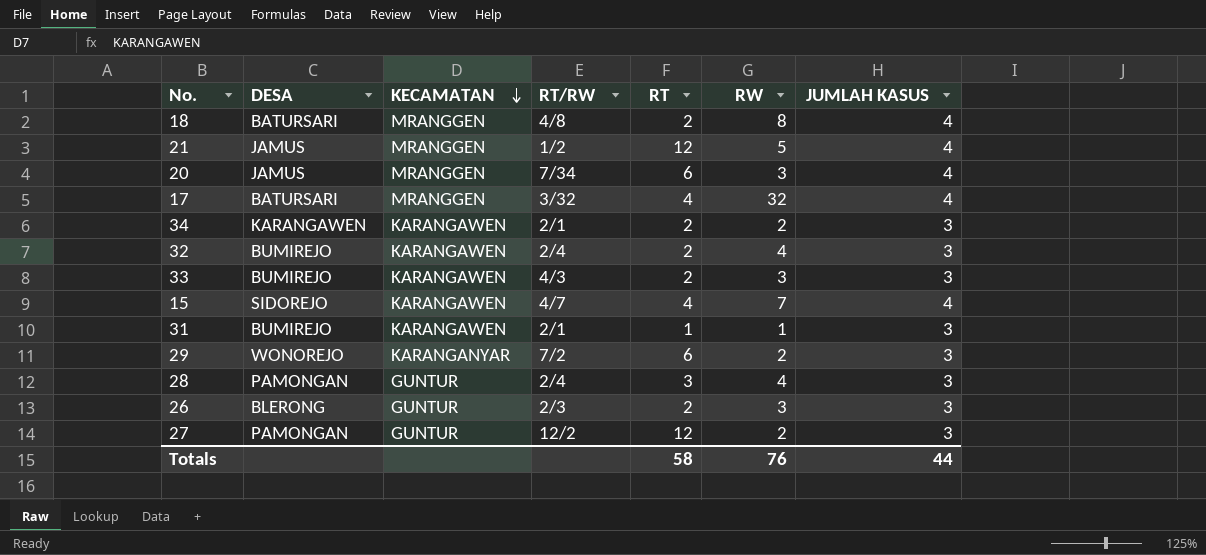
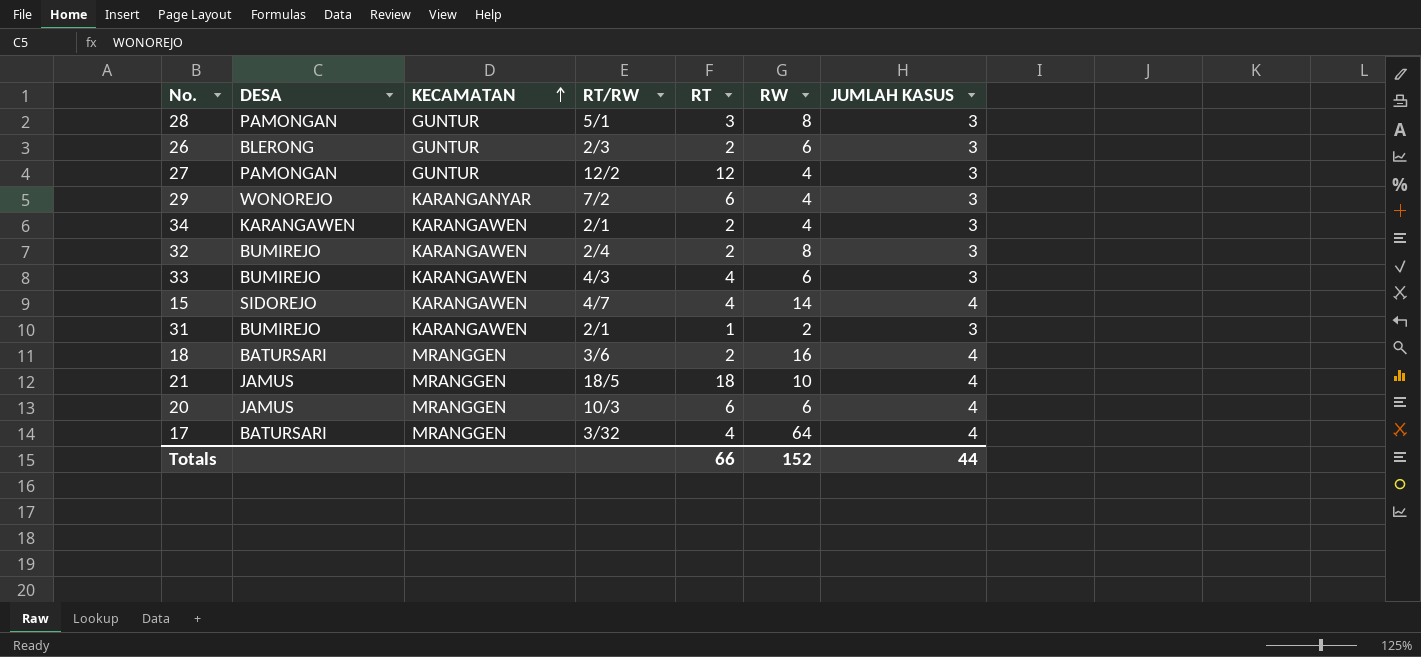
row order: KECAMATAN descending -> KECAMATAN ascending
28 | RT/RW: 2/4 -> 5/1
28 | RW: 4 -> 8
26 | RW: 3 -> 6
27 | RW: 2 -> 4
29 | RW: 2 -> 4
34 | RW: 2 -> 4
32 | RW: 4 -> 8
33 | RT: 2 -> 4
33 | RW: 3 -> 6
15 | RW: 7 -> 14
31 | RW: 1 -> 2
18 | RT/RW: 4/8 -> 3/6
18 | RW: 8 -> 16
21 | RT/RW: 1/2 -> 18/5
21 | RT: 12 -> 18
21 | RW: 5 -> 10
20 | RT/RW: 7/34 -> 10/3
20 | RW: 3 -> 6
17 | RW: 32 -> 64
Totals | RT: 58 -> 66
Totals | RW: 76 -> 152

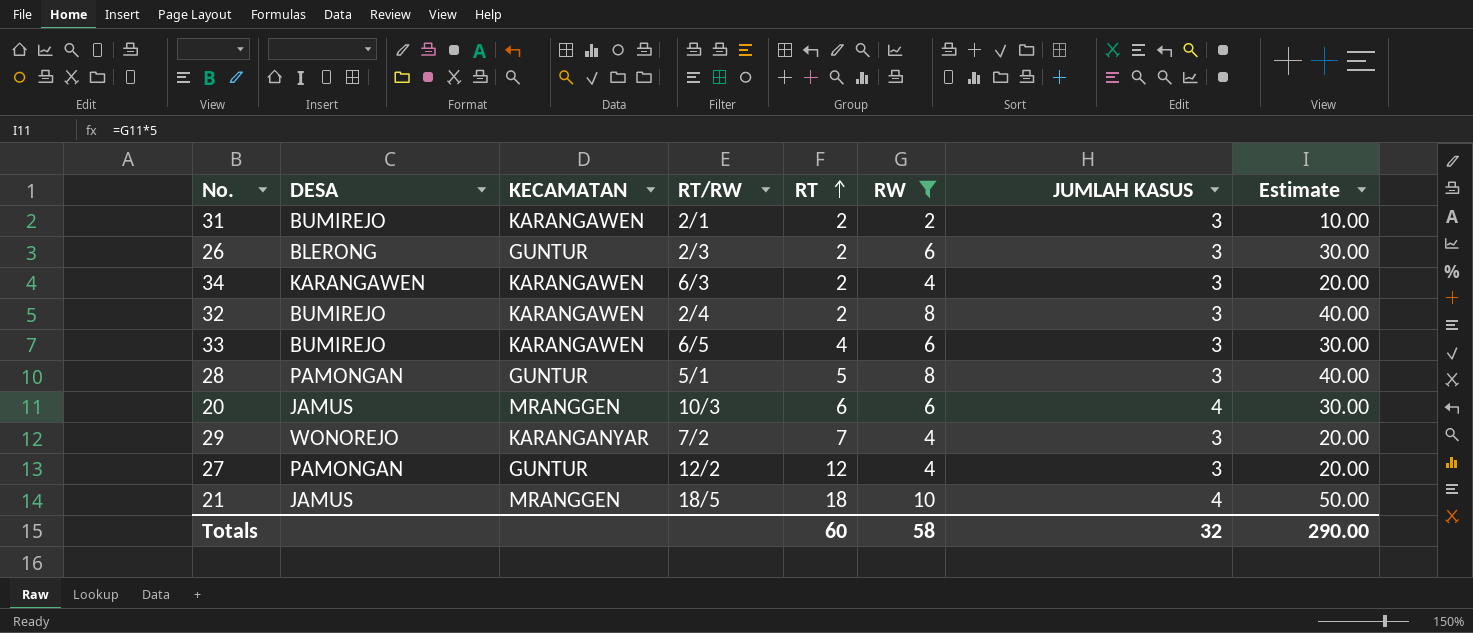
filter: none -> RW <= 10
row order: KECAMATAN ascending -> RT ascending
column Estimate | formula: none -> [RW] * 5
31 | RT: 1 -> 2
34 | RT/RW: 2/1 -> 6/3
33 | RT/RW: 4/3 -> 6/5
28 | RT: 3 -> 5
29 | RT: 6 -> 7
Totals | RT: 66 -> 60
Totals | RW: 152 -> 58
Totals | JUMLAH KASUS: 44 -> 32

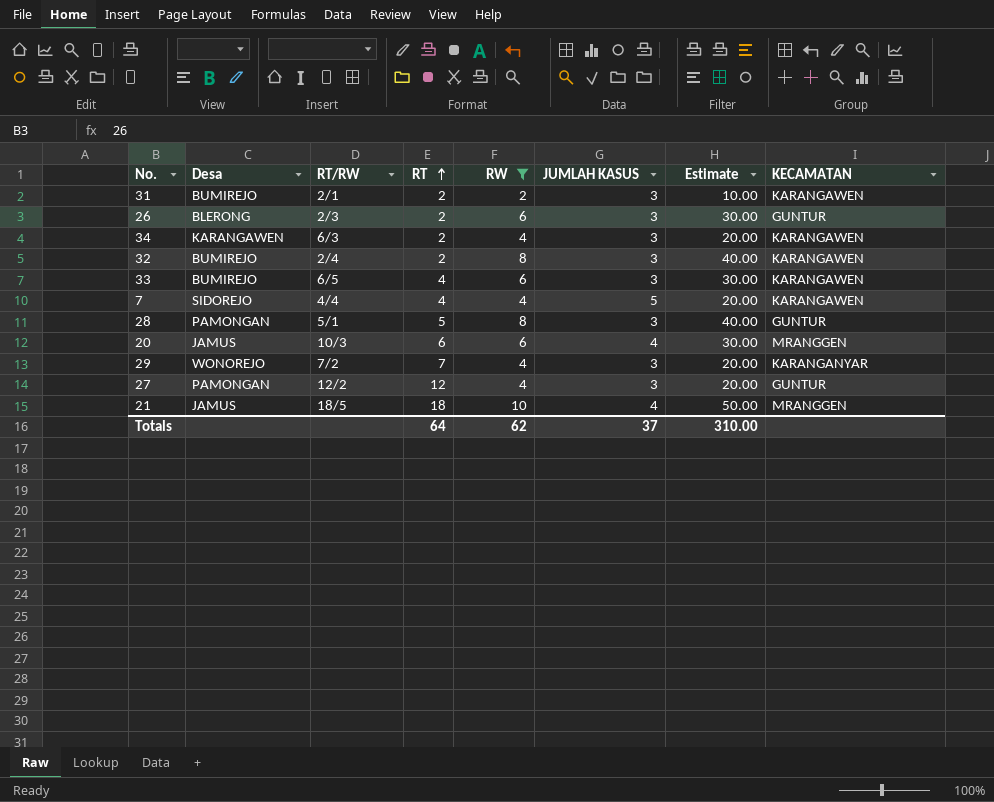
column name: DESA -> Desa
column KECAMATAN | position: 3 -> 8
row 7: none -> SIDOREJO | 4/4 | 4 | 4 | 5 | 20.00 | KARANGAWEN
Totals | RT: 60 -> 64
Totals | RW: 58 -> 62
Totals | JUMLAH KASUS: 32 -> 37
Totals | Estimate: 290.00 -> 310.00

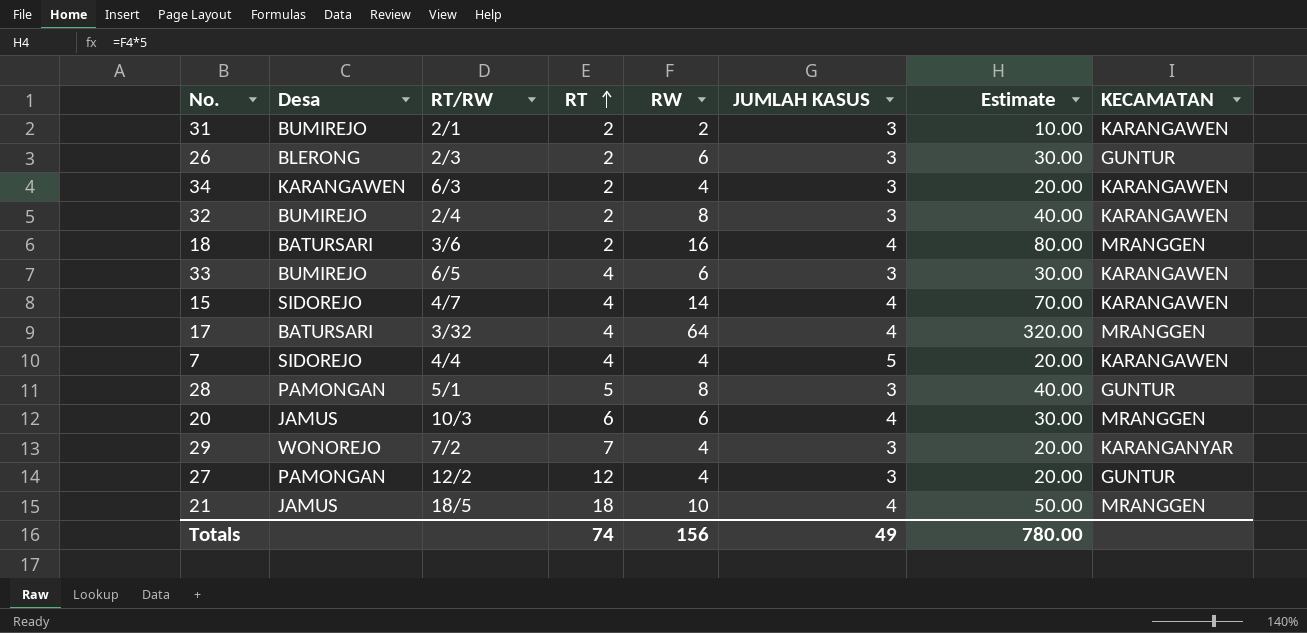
filter: RW <= 10 -> none
Totals | RT: 64 -> 74
Totals | RW: 62 -> 156
Totals | JUMLAH KASUS: 37 -> 49
Totals | Estimate: 310.00 -> 780.00

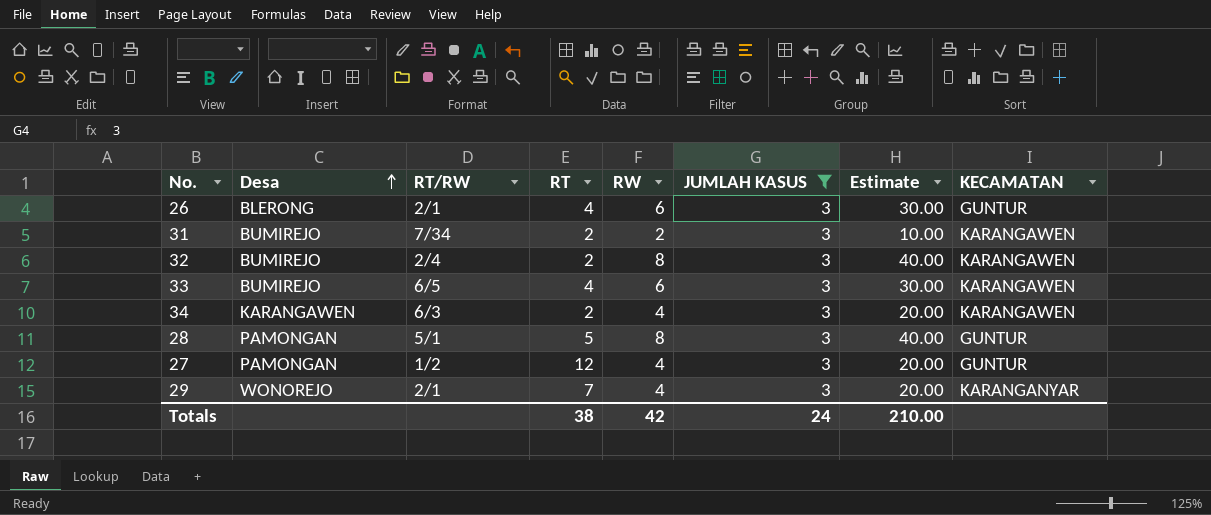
filter: none -> JUMLAH KASUS = 3
row order: RT ascending -> Desa ascending
26 | RT/RW: 2/3 -> 2/1
26 | RT: 2 -> 4
31 | RT/RW: 2/1 -> 7/34
27 | RT/RW: 12/2 -> 1/2
29 | RT/RW: 7/2 -> 2/1
Totals | RT: 74 -> 38
Totals | RW: 156 -> 42
Totals | JUMLAH KASUS: 49 -> 24
Totals | Estimate: 780.00 -> 210.00

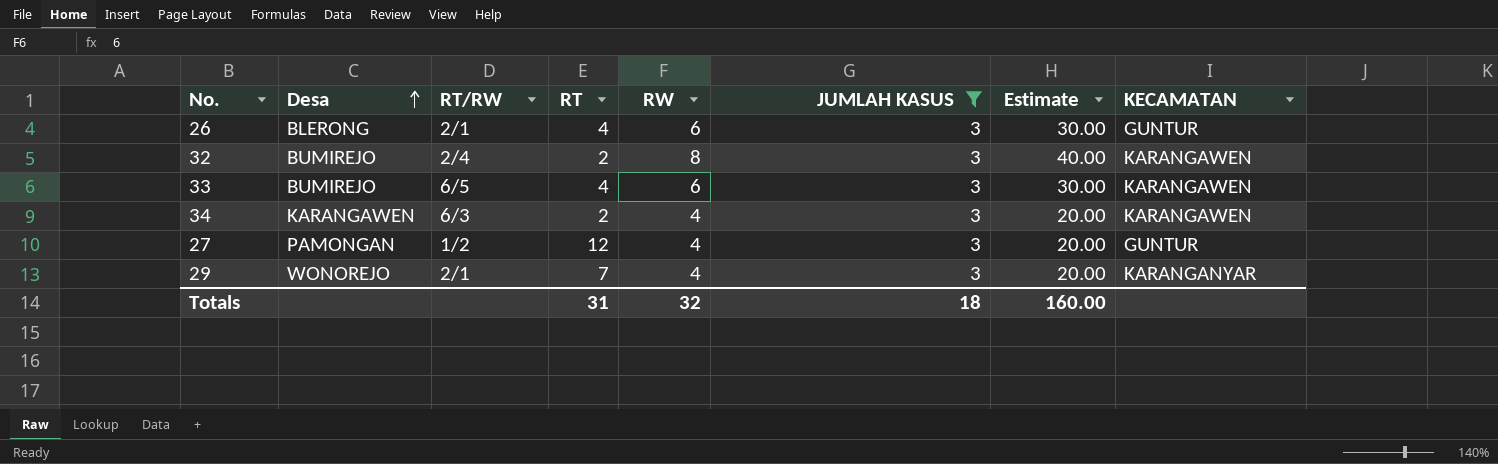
row 31: BUMIREJO | 7/34 | 2 | 2 | 3 | 10.00 | KARANGAWEN -> none
row 28: PAMONGAN | 5/1 | 5 | 8 | 3 | 40.00 | GUNTUR -> none
Totals | RT: 38 -> 31
Totals | RW: 42 -> 32
Totals | JUMLAH KASUS: 24 -> 18
Totals | Estimate: 210.00 -> 160.00

